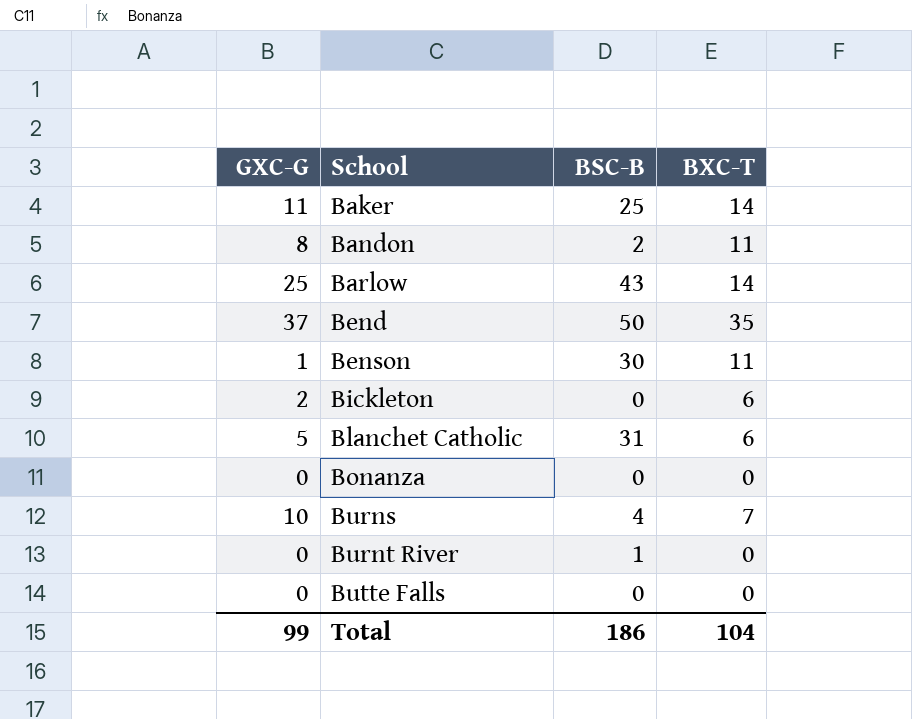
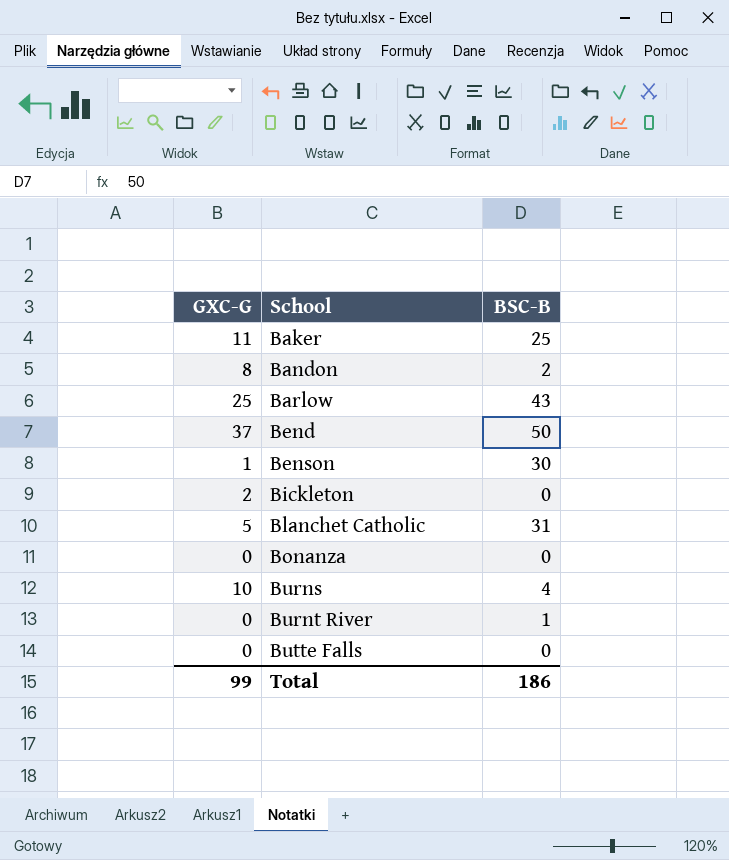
column BXC-T | position: 4 -> none

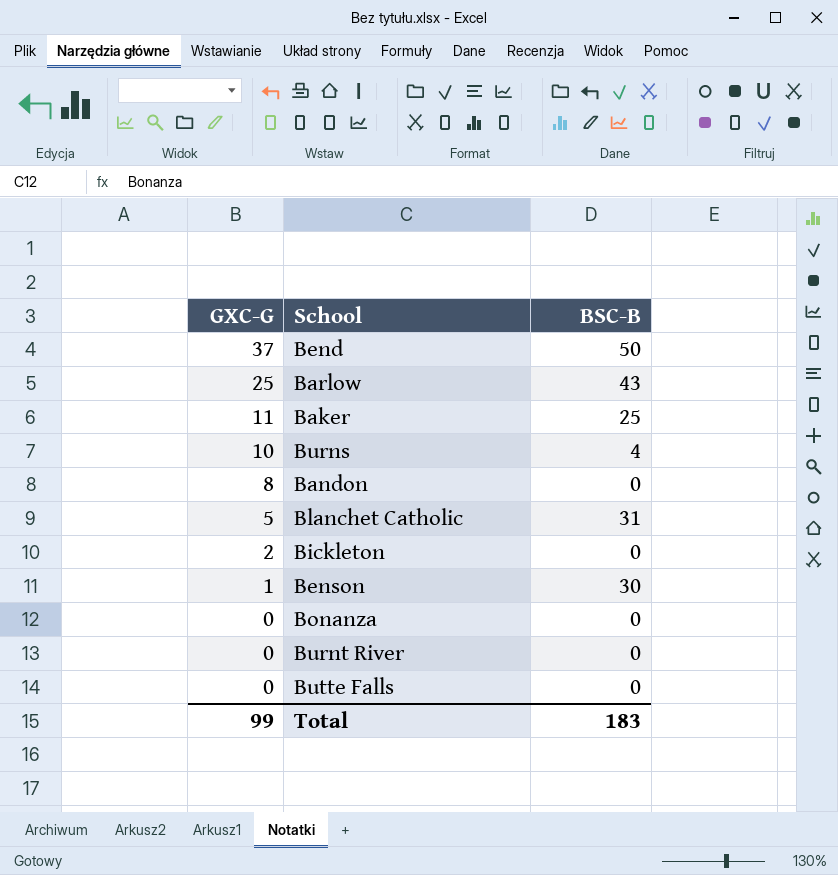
row order: School ascending -> GXC-G descending
Bandon | BSC-B: 2 -> 0
Burnt River | BSC-B: 1 -> 0
Total | BSC-B: 186 -> 183

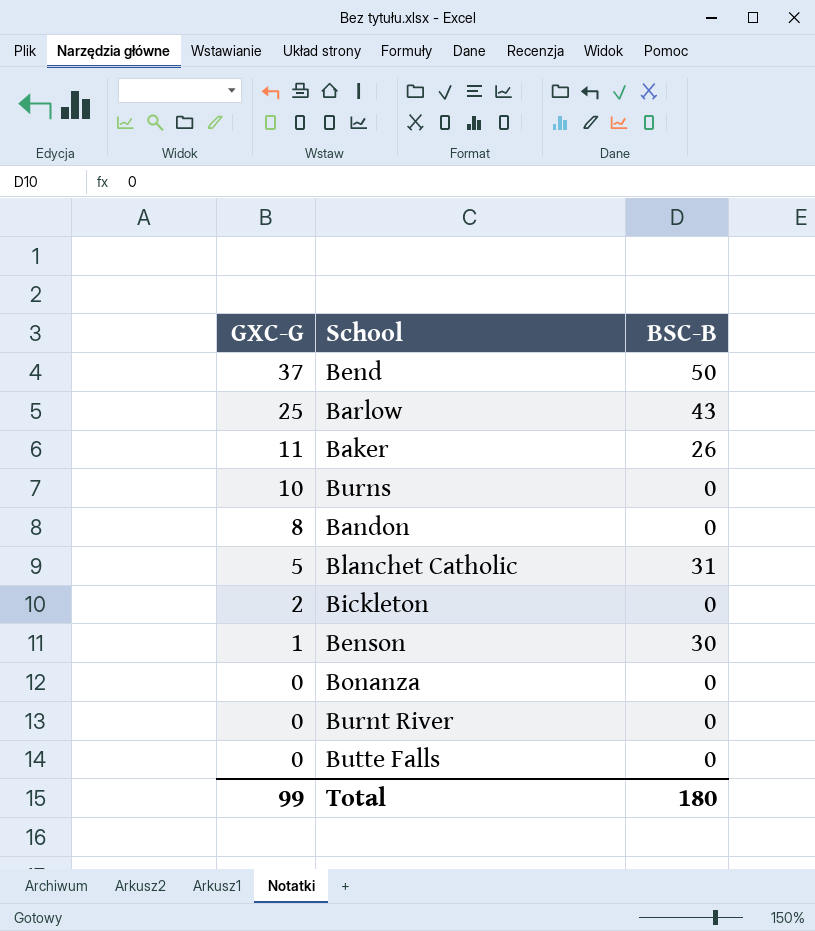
Baker | BSC-B: 25 -> 26
Burns | BSC-B: 4 -> 0
Total | BSC-B: 183 -> 180

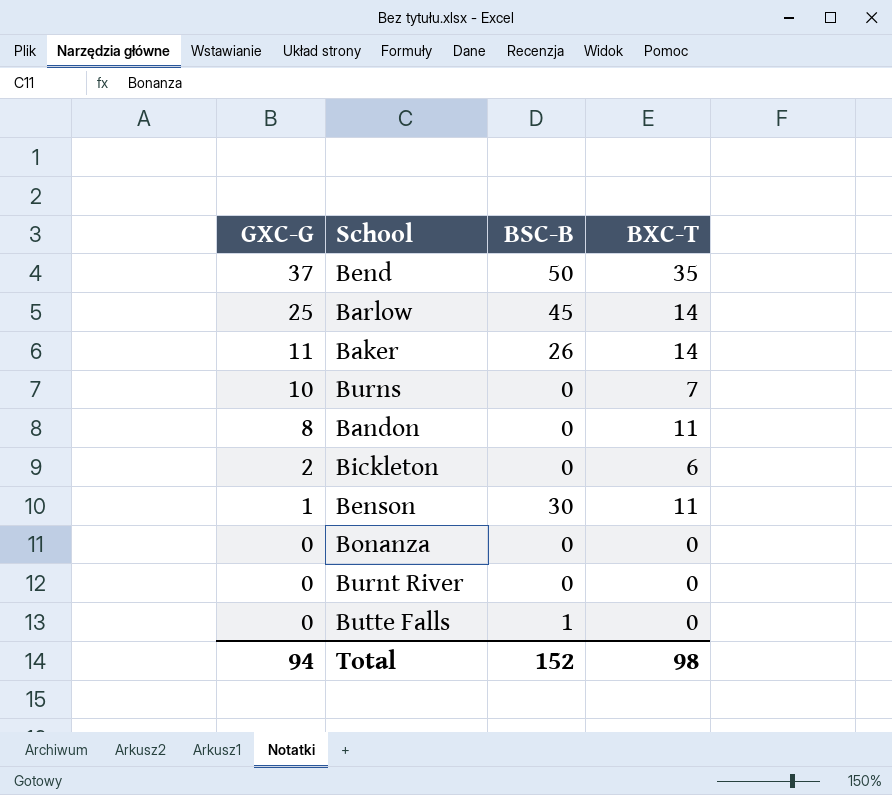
column BXC-T | position: none -> 4
row Blanchet Catholic: 5 | 31 -> none
Barlow | BSC-B: 43 -> 45
Butte Falls | BSC-B: 0 -> 1
Total | GXC-G: 99 -> 94
Total | BSC-B: 180 -> 152

